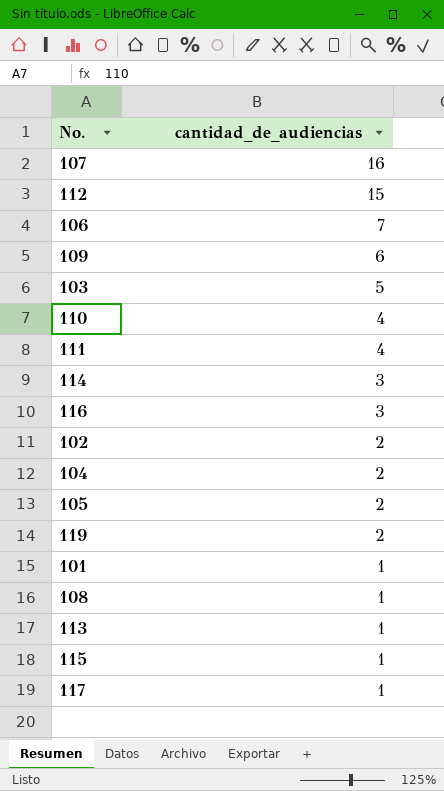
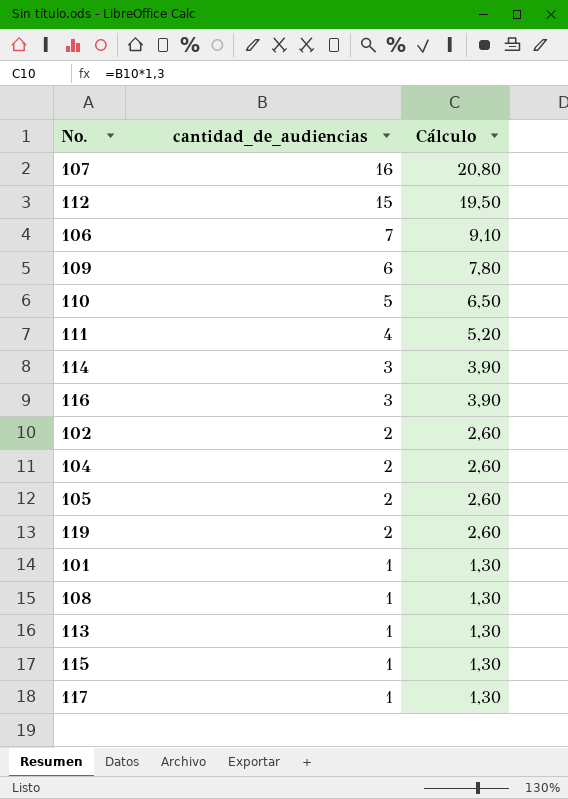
column Cálculo | formula: none -> [cantidad_de_audiencias] * 1,3
row 103: 5 -> none
110 | cantidad_de_audiencias: 4 -> 5

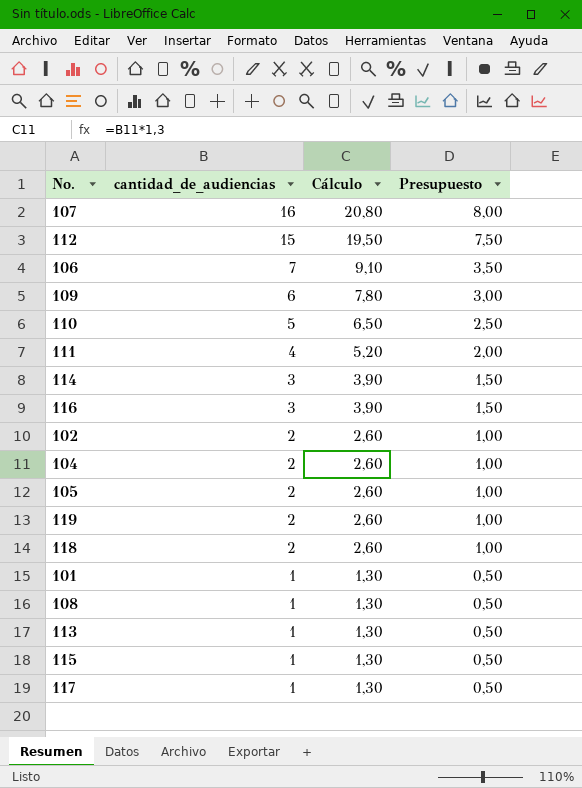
column Presupuesto | formula: none -> [cantidad_de_audiencias] * 0,5
row 118: none -> 2 | 2,60 | 1,00

